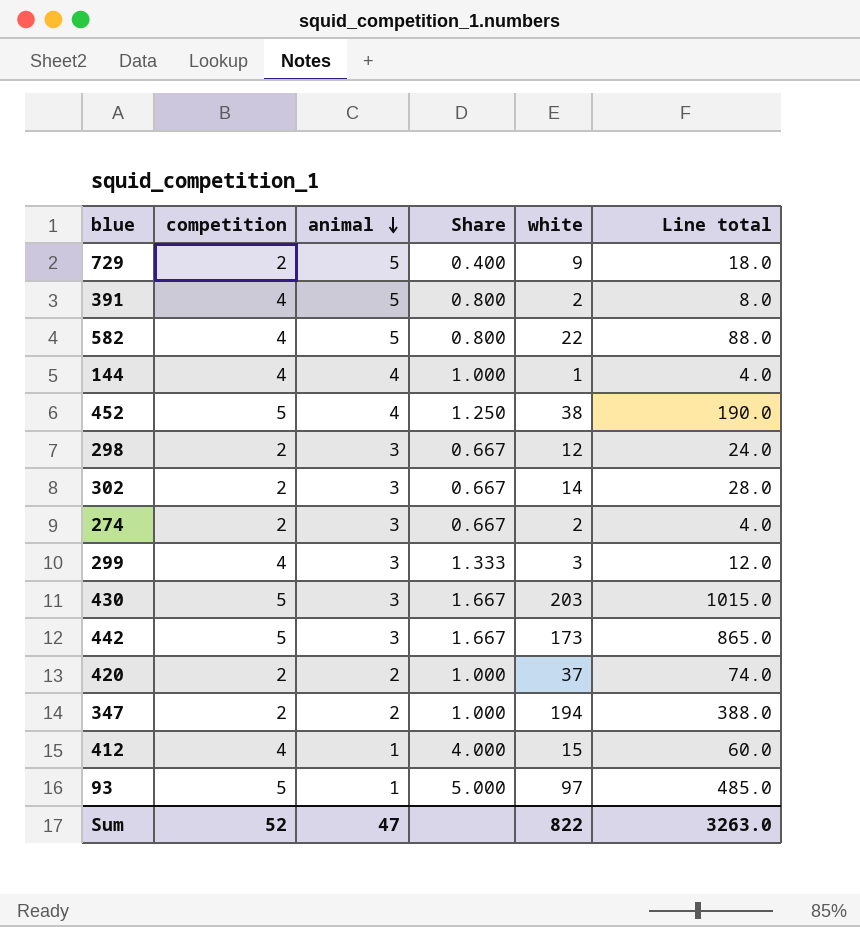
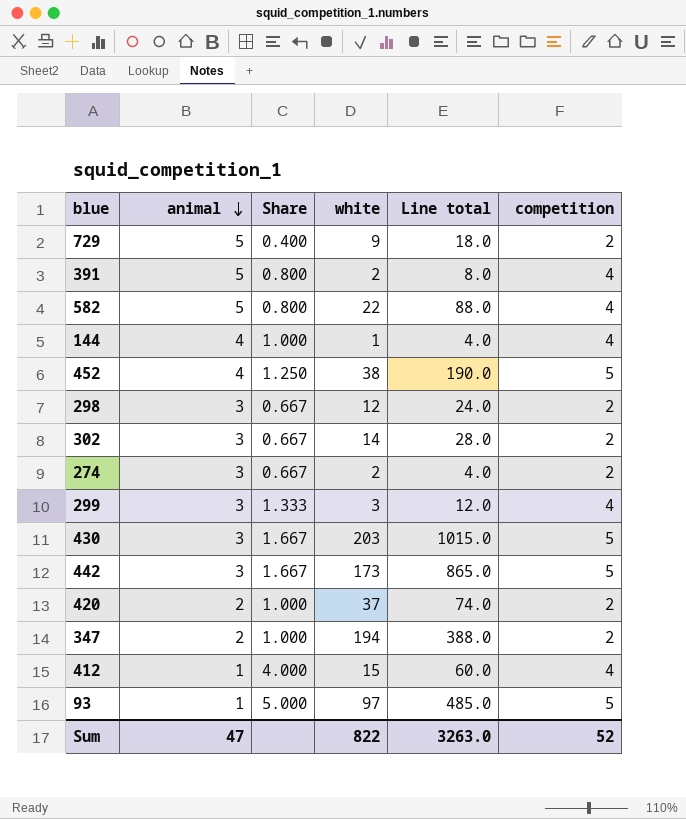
column competition | position: 2 -> 6

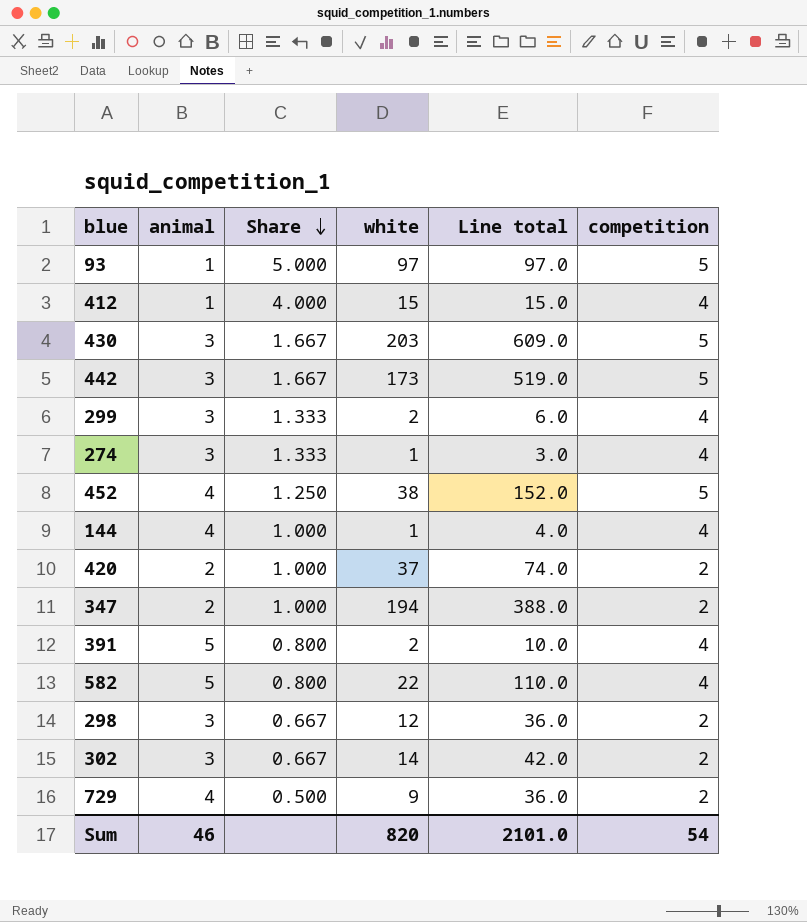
row order: animal descending -> Share descending
column Line total | formula: [white] * [competition] -> [animal] * [white]
299 | white: 3 -> 2
274 | Share: 0.667 -> 1.333
274 | white: 2 -> 1
274 | competition: 2 -> 4
729 | animal: 5 -> 4
729 | Share: 0.400 -> 0.500
Sum | animal: 47 -> 46
Sum | white: 822 -> 820
Sum | Line total: 3263.0 -> 2101.0
Sum | competition: 52 -> 54

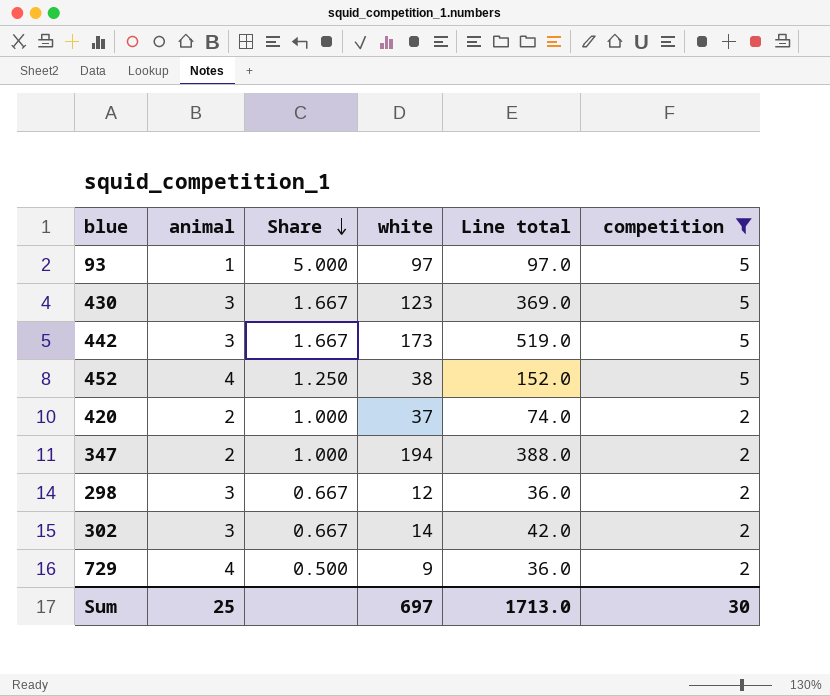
filter: none -> competition != 4
430 | white: 203 -> 123
430 | Line total: 609.0 -> 369.0
Sum | animal: 46 -> 25
Sum | white: 820 -> 697
Sum | Line total: 2101.0 -> 1713.0
Sum | competition: 54 -> 30

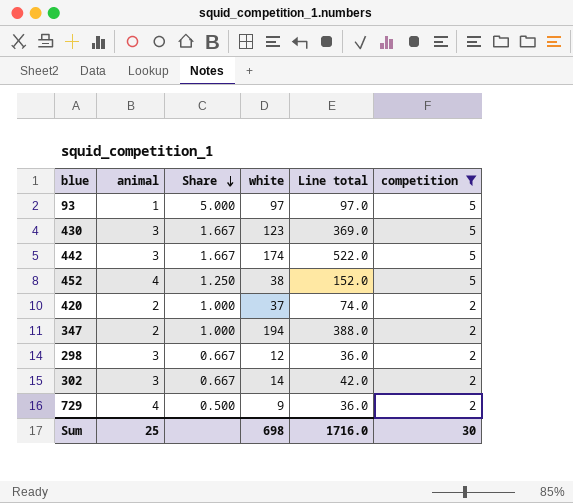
442 | white: 173 -> 174
442 | Line total: 519.0 -> 522.0
Sum | white: 697 -> 698
Sum | Line total: 1713.0 -> 1716.0

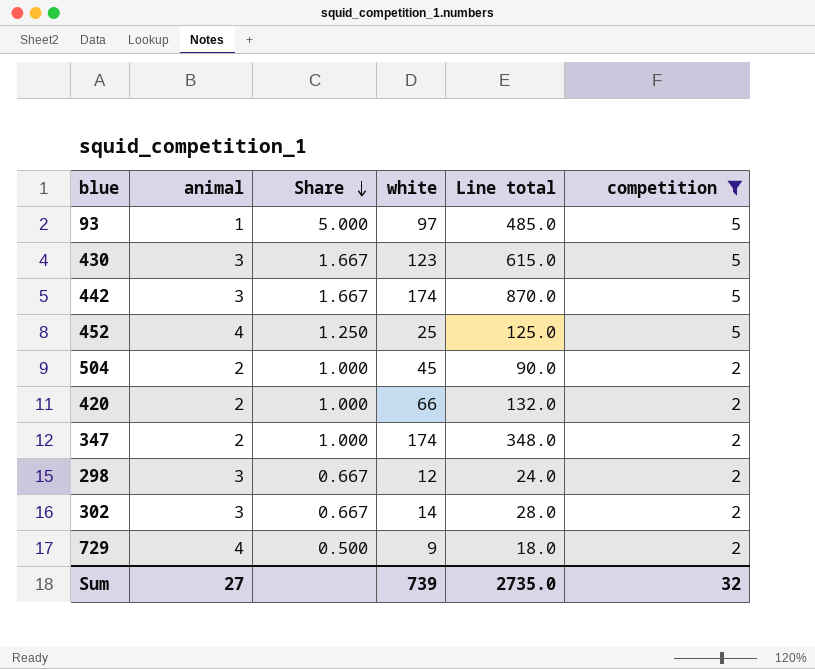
column Line total | formula: [animal] * [white] -> [white] * [competition]
452 | white: 38 -> 25
row 504: none -> 2 | 1.000 | 45 | 90.0 | 2
420 | white: 37 -> 66
347 | white: 194 -> 174
Sum | animal: 25 -> 27
Sum | white: 698 -> 739
Sum | Line total: 1716.0 -> 2735.0
Sum | competition: 30 -> 32

